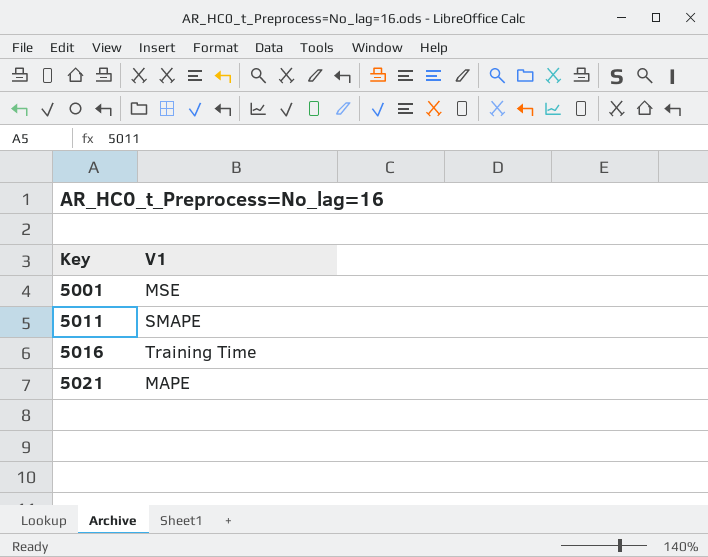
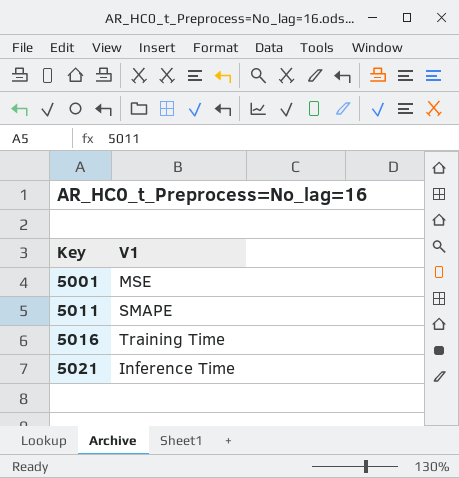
5021 | V1: MAPE -> Inference Time

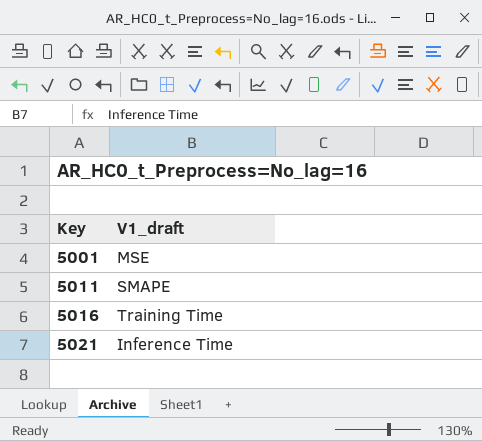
column name: V1 -> V1_draft

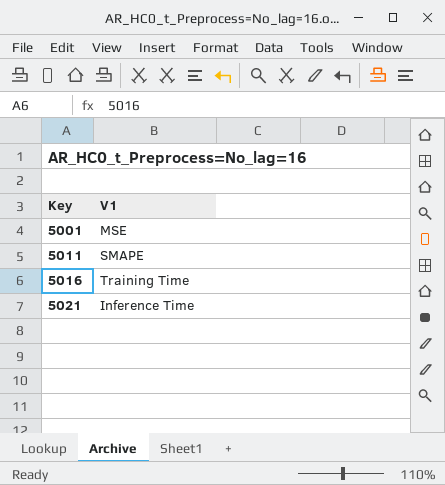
column name: V1_draft -> V1

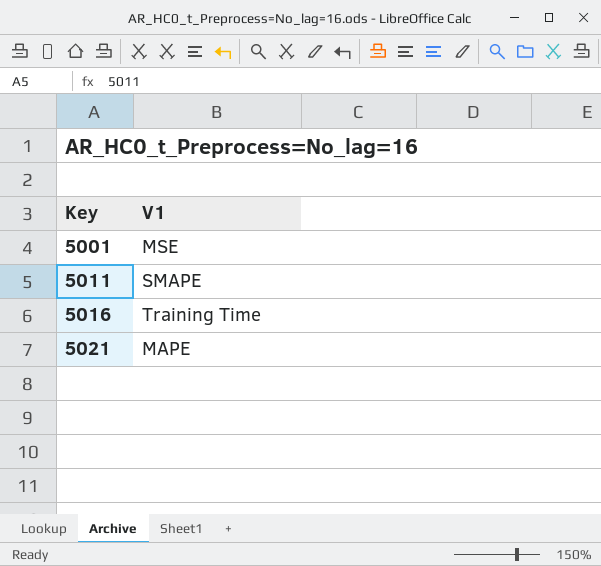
5021 | V1: Inference Time -> MAPE

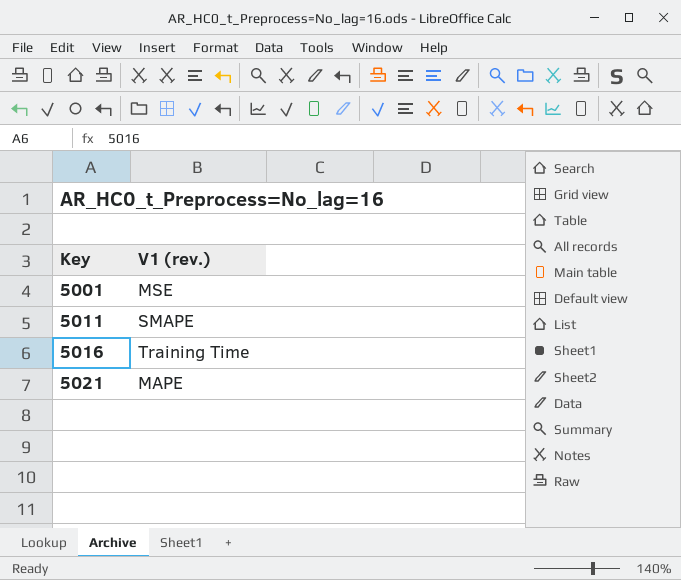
column name: V1 -> V1 (rev.)

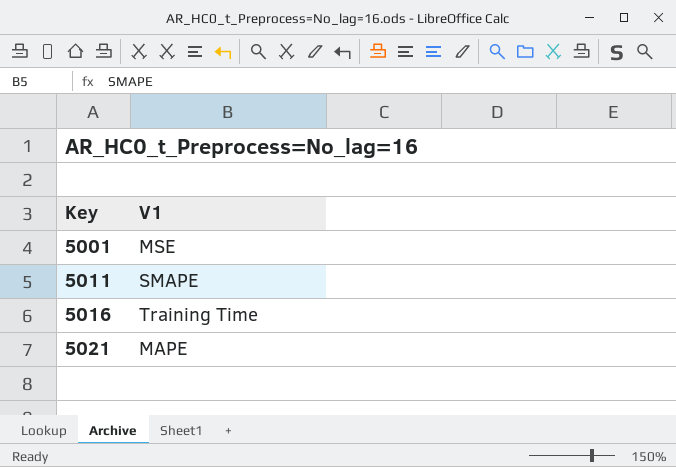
column name: V1 (rev.) -> V1

